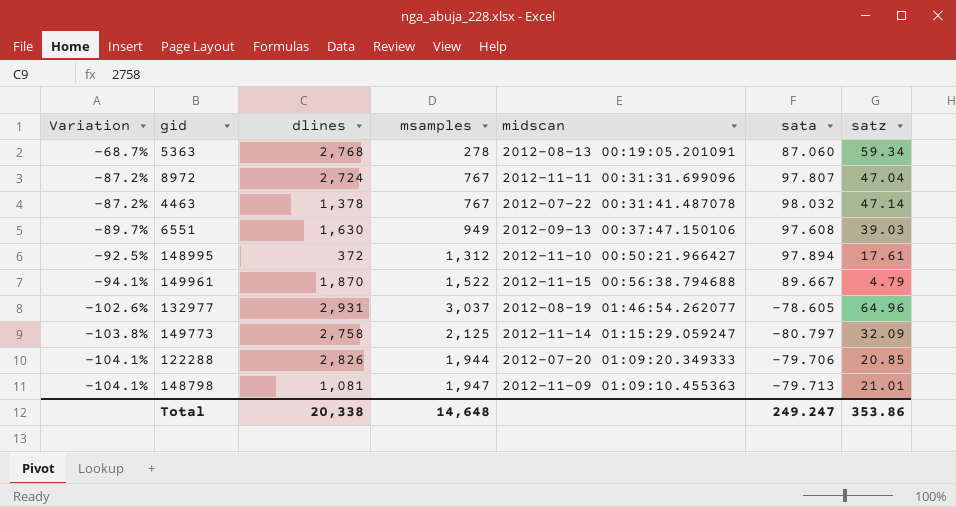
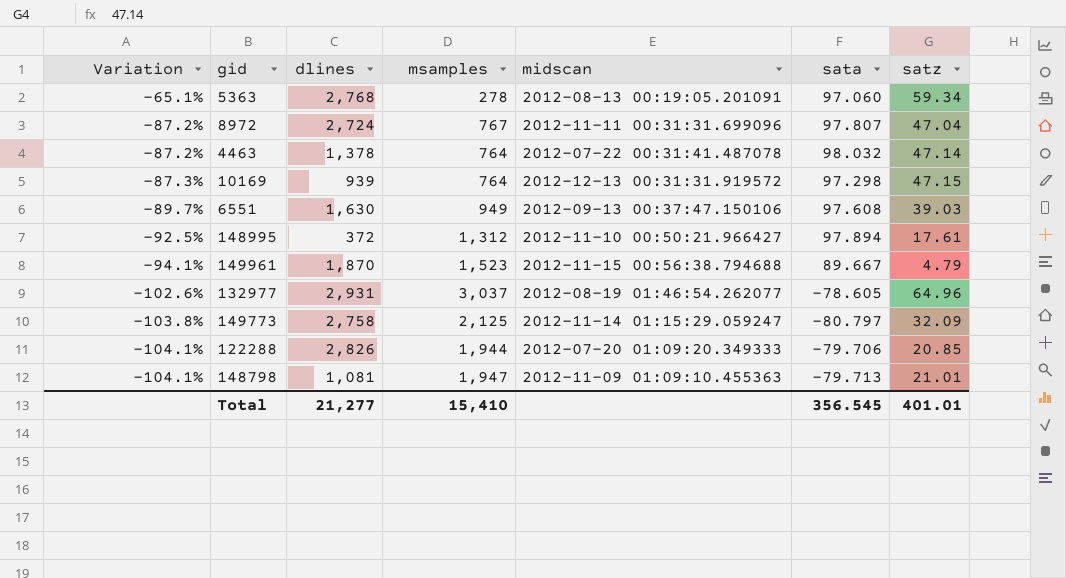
5363 | Variation: -68.7% -> -65.1%
5363 | sata: 87.060 -> 97.060
4463 | msamples: 767 -> 764
row 10169: none -> -87.3% | 939 | 764 | 2012-12-13 00:31:31.919572 | 97.298 | 47.15
149961 | msamples: 1,522 -> 1,523
Total | dlines: 20,338 -> 21,277
Total | msamples: 14,648 -> 15,410
Total | sata: 249.247 -> 356.545
Total | satz: 353.86 -> 401.01

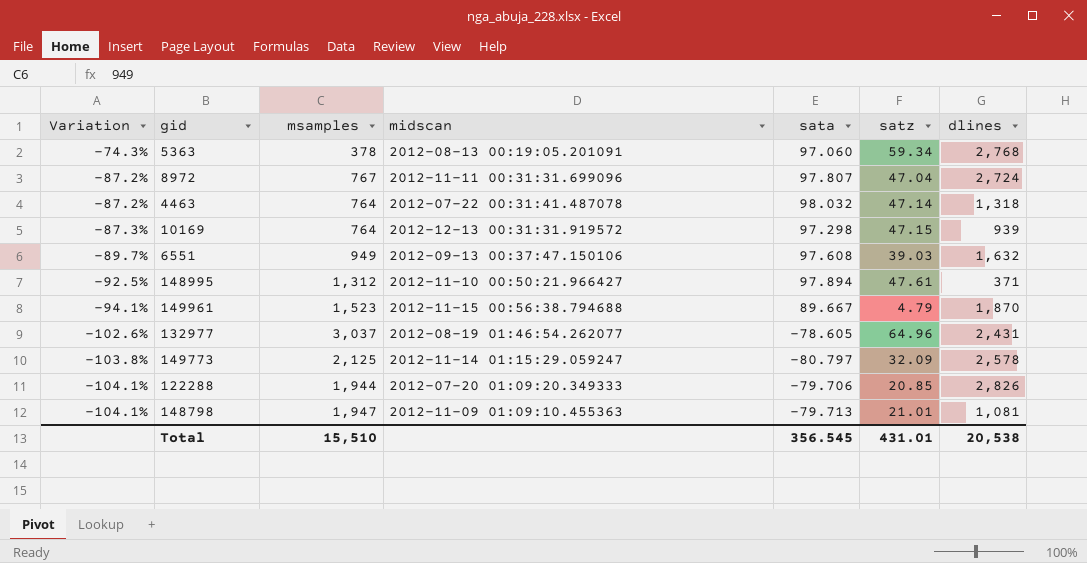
column dlines | position: 3 -> 7
5363 | Variation: -65.1% -> -74.3%
5363 | msamples: 278 -> 378
4463 | dlines: 1,378 -> 1,318
6551 | dlines: 1,630 -> 1,632
148995 | satz: 17.61 -> 47.61
148995 | dlines: 372 -> 371
132977 | dlines: 2,931 -> 2,431
149773 | dlines: 2,758 -> 2,578
Total | msamples: 15,410 -> 15,510
Total | satz: 401.01 -> 431.01
Total | dlines: 21,277 -> 20,538

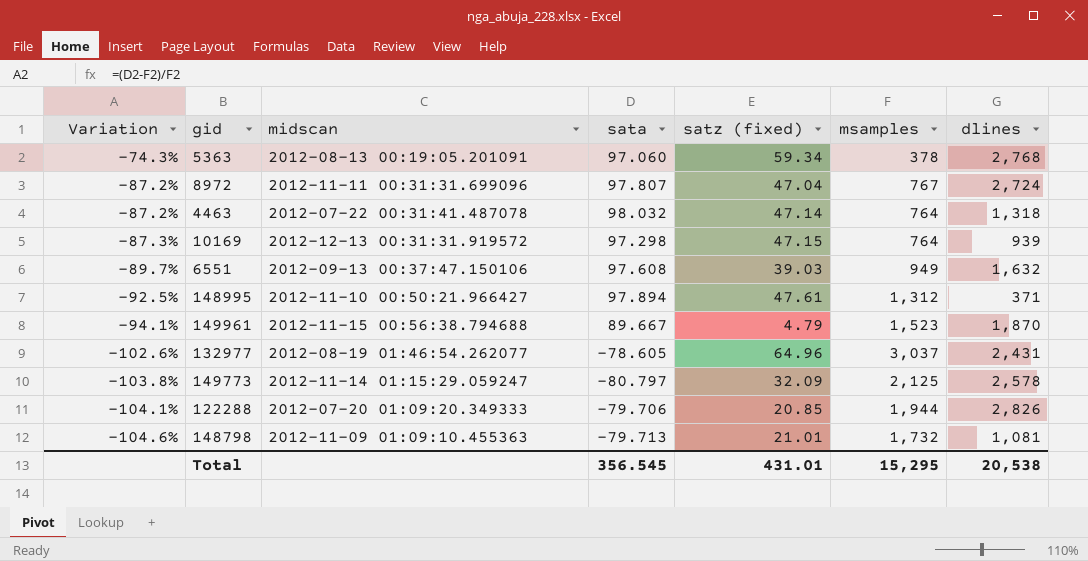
column name: satz -> satz (fixed)
column msamples | position: 3 -> 6
148798 | Variation: -104.1% -> -104.6%
148798 | msamples: 1,947 -> 1,732
Total | msamples: 15,510 -> 15,295

